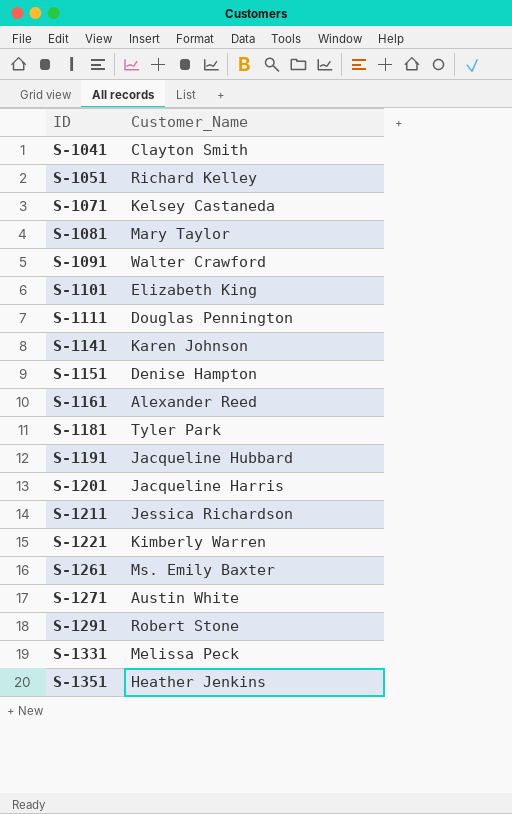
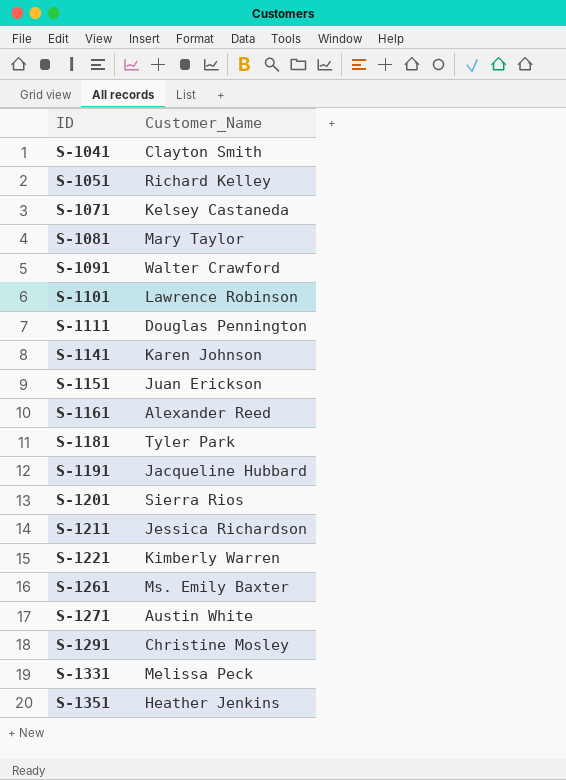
S-1101 | Customer_Name: Elizabeth King -> Lawrence Robinson
S-1151 | Customer_Name: Denise Hampton -> Juan Erickson
S-1201 | Customer_Name: Jacqueline Harris -> Sierra Rios
S-1291 | Customer_Name: Robert Stone -> Christine Mosley

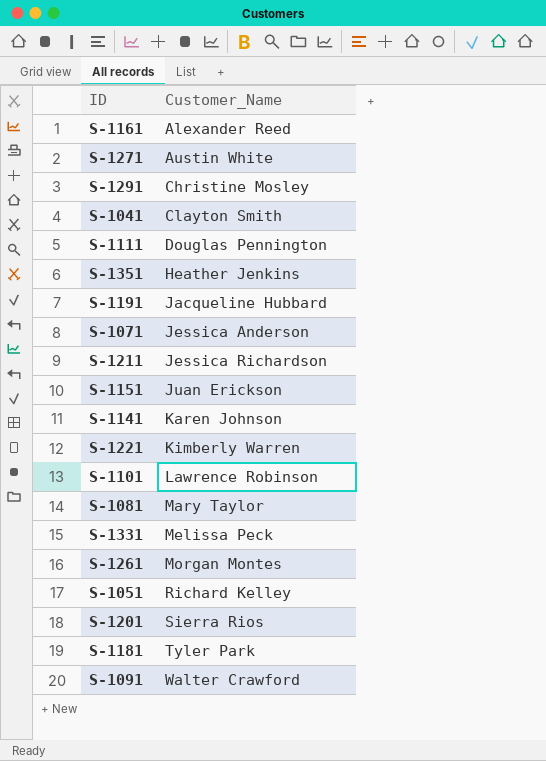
row order: ID ascending -> Customer_Name ascending
S-1071 | Customer_Name: Kelsey Castaneda -> Jessica Anderson
S-1261 | Customer_Name: Ms. Emily Baxter -> Morgan Montes

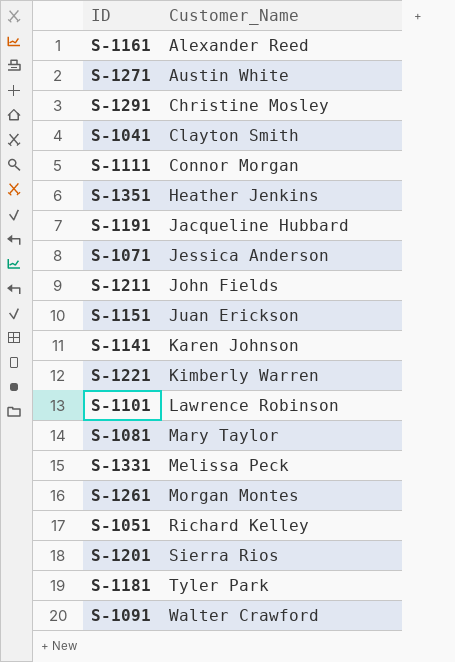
S-1111 | Customer_Name: Douglas Pennington -> Connor Morgan
S-1211 | Customer_Name: Jessica Richardson -> John Fields

